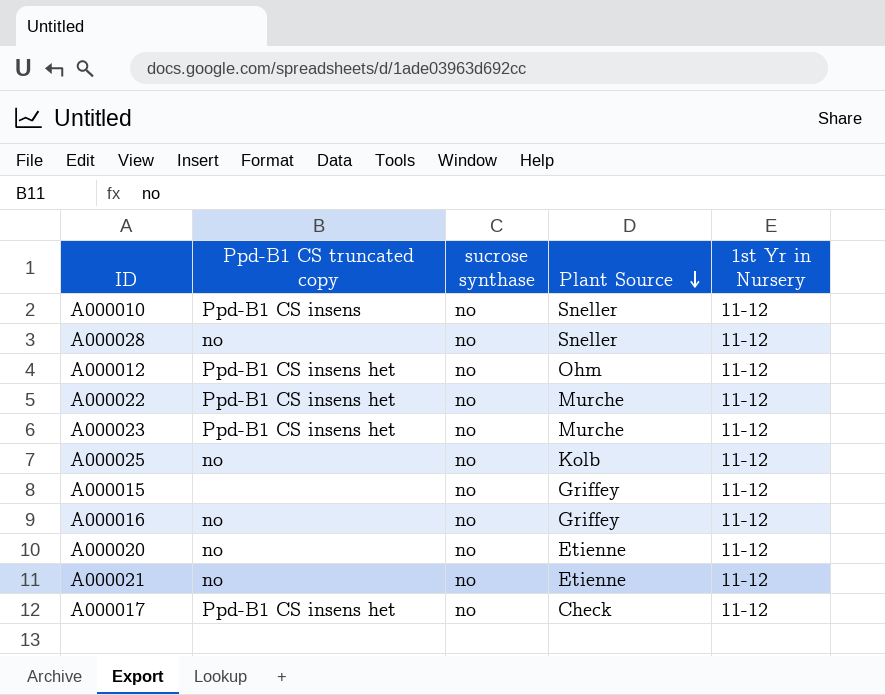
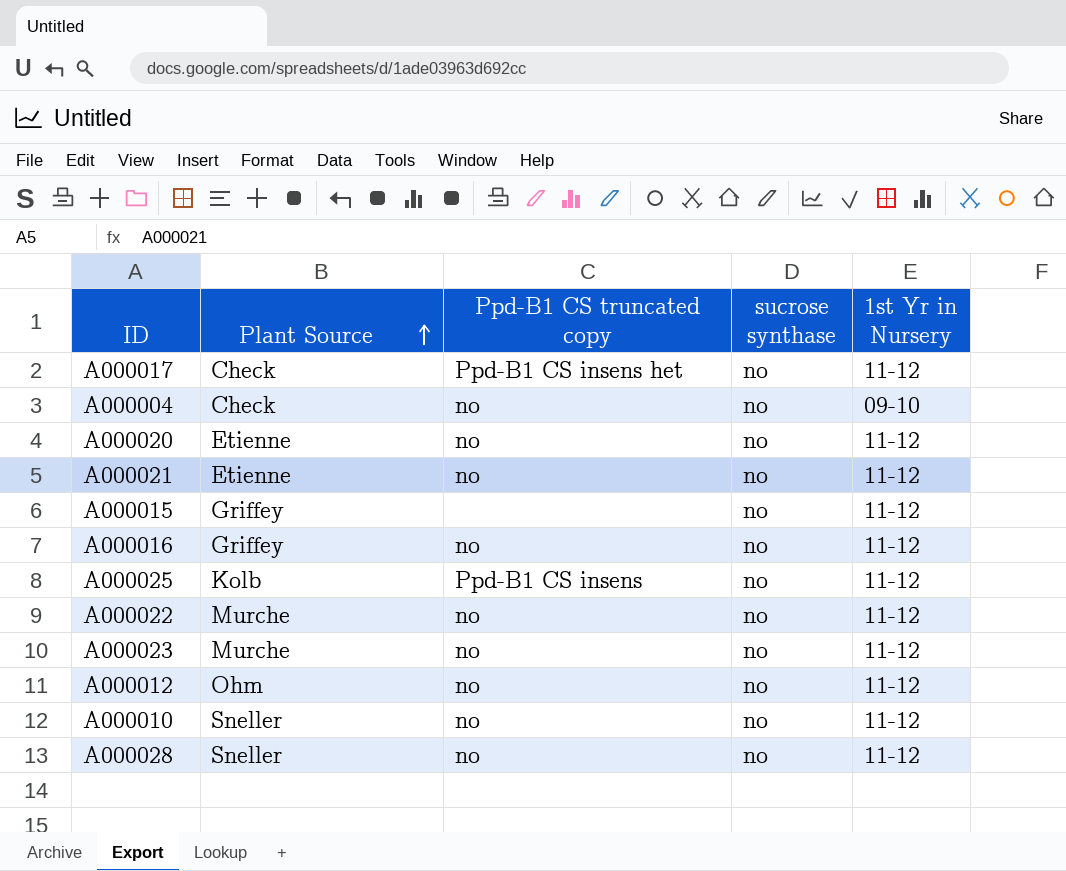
row order: Plant Source descending -> Plant Source ascending
column Plant Source | position: 4 -> 2
row A000004: none -> Check | no | no | 09-10
A000025 | Ppd-B1 CS truncated copy: no -> Ppd-B1 CS insens
A000022 | Ppd-B1 CS truncated copy: Ppd-B1 CS insens het -> no
A000023 | Ppd-B1 CS truncated copy: Ppd-B1 CS insens het -> no
A000012 | Ppd-B1 CS truncated copy: Ppd-B1 CS insens het -> no
A000010 | Ppd-B1 CS truncated copy: Ppd-B1 CS insens -> no

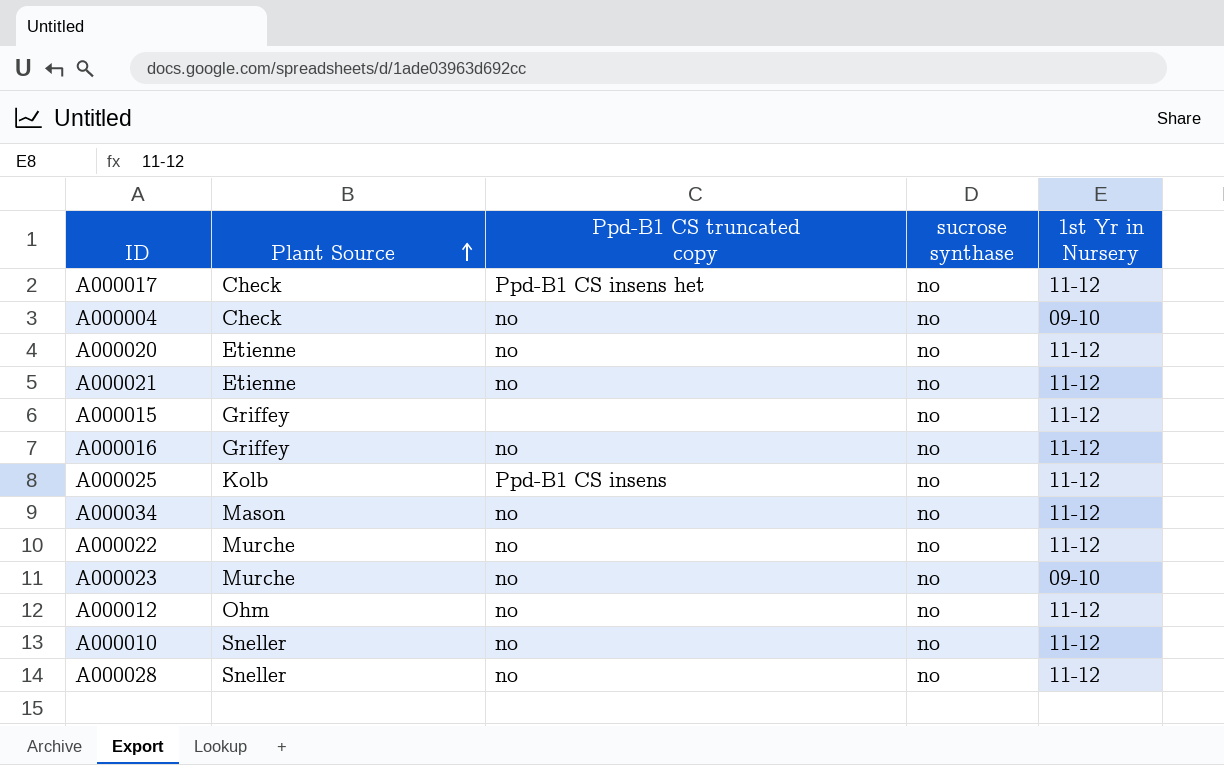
row A000034: none -> Mason | no | no | 11-12
A000023 | 1st Yr in Nursery: 11-12 -> 09-10

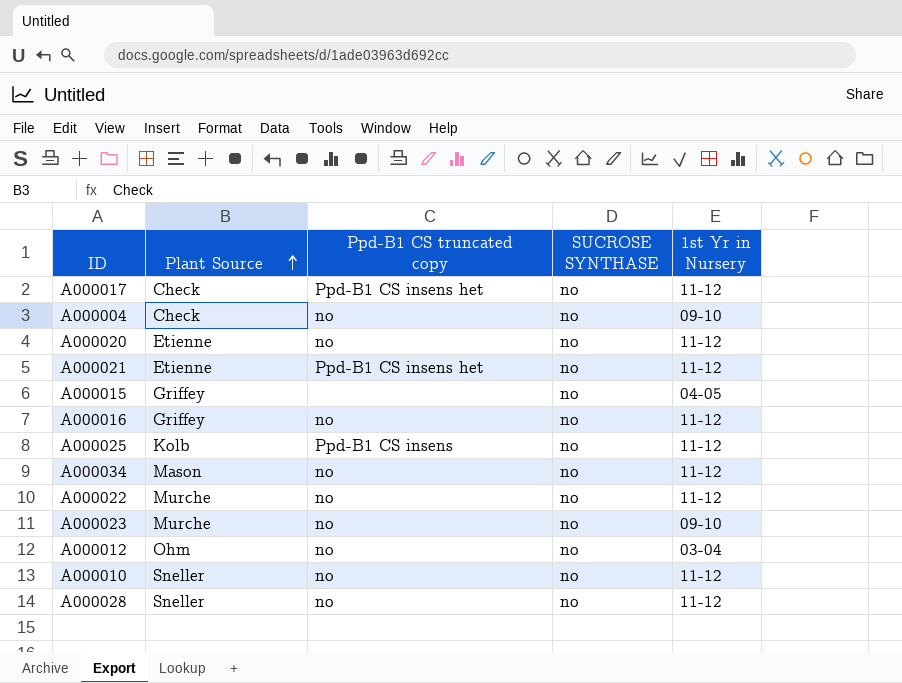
column name: sucrose synthase -> SUCROSE SYNTHASE
A000021 | Ppd-B1 CS truncated copy: no -> Ppd-B1 CS insens het
A000015 | 1st Yr in Nursery: 11-12 -> 04-05
A000012 | 1st Yr in Nursery: 11-12 -> 03-04

